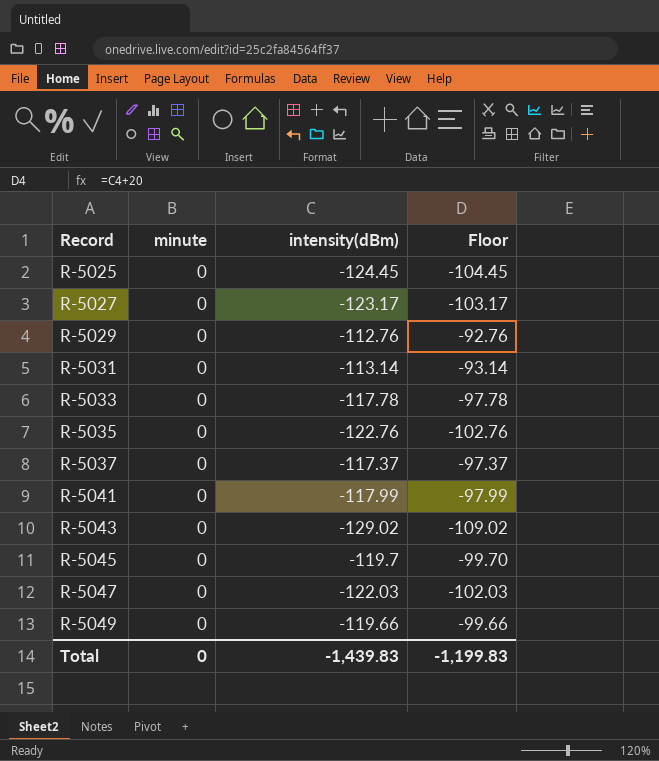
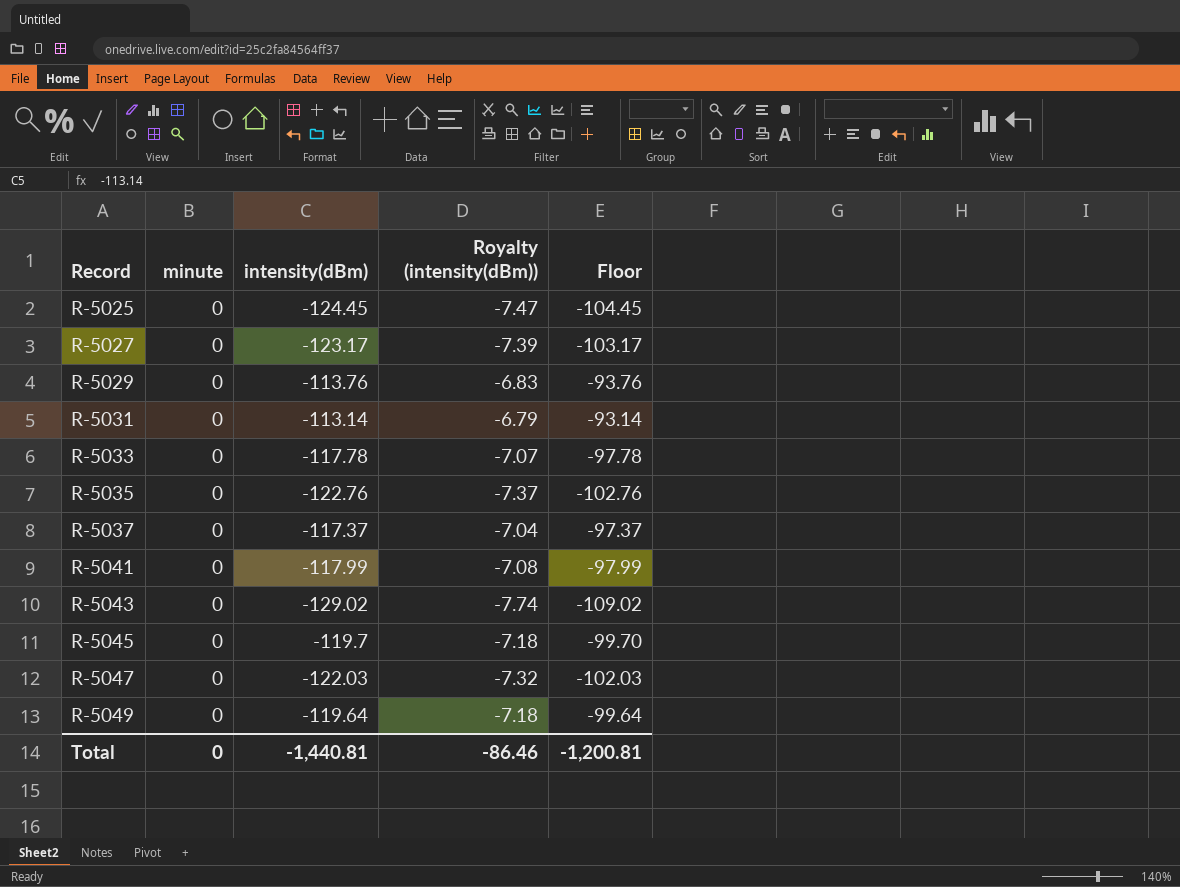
column Royalty (intensity(dBm)) | formula: none -> [intensity(dBm)] * 0.06
R-5029 | intensity(dBm): -112.76 -> -113.76
R-5029 | Floor: -92.76 -> -93.76
R-5049 | intensity(dBm): -119.66 -> -119.64
R-5049 | Floor: -99.66 -> -99.64
Total | intensity(dBm): -1,439.83 -> -1,440.81
Total | Floor: -1,199.83 -> -1,200.81

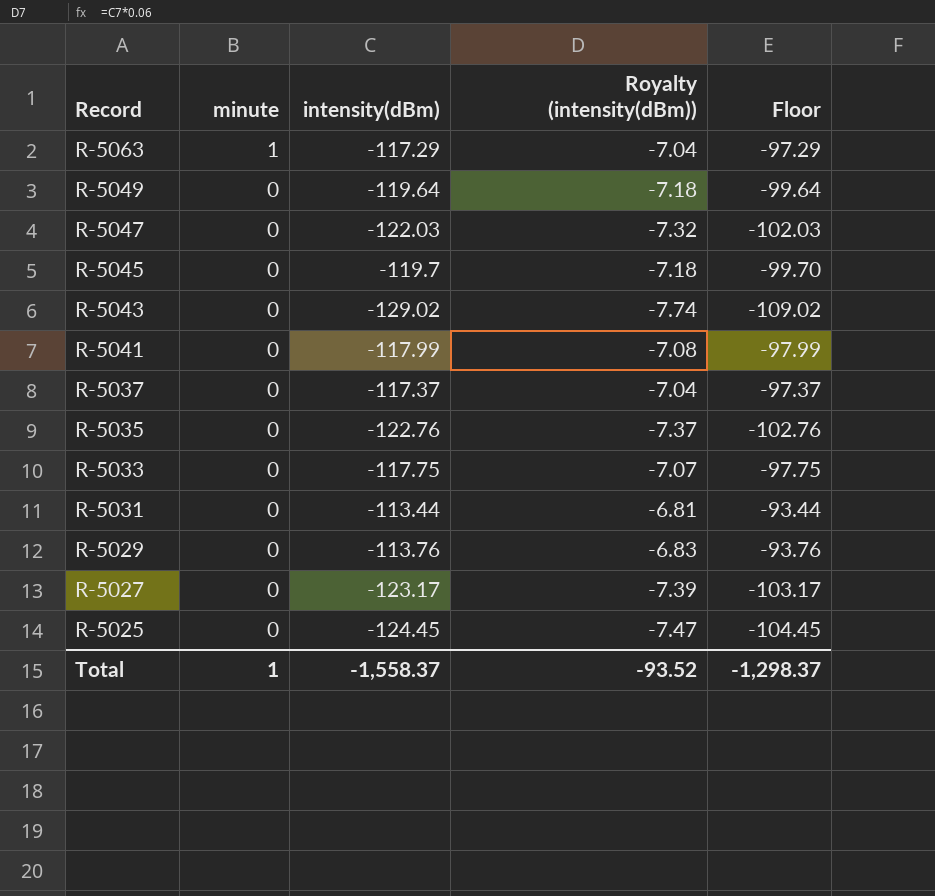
row order: Record ascending -> Record descending
row R-5063: none -> 1 | -117.29 | -7.04 | -97.29
R-5033 | intensity(dBm): -117.78 -> -117.75
R-5033 | Floor: -97.78 -> -97.75
R-5031 | intensity(dBm): -113.14 -> -113.44
R-5031 | Royalty (intensity(dBm)): -6.79 -> -6.81
R-5031 | Floor: -93.14 -> -93.44
Total | minute: 0 -> 1
Total | intensity(dBm): -1,440.81 -> -1,558.37
Total | Royalty (intensity(dBm)): -86.46 -> -93.52
Total | Floor: -1,200.81 -> -1,298.37

